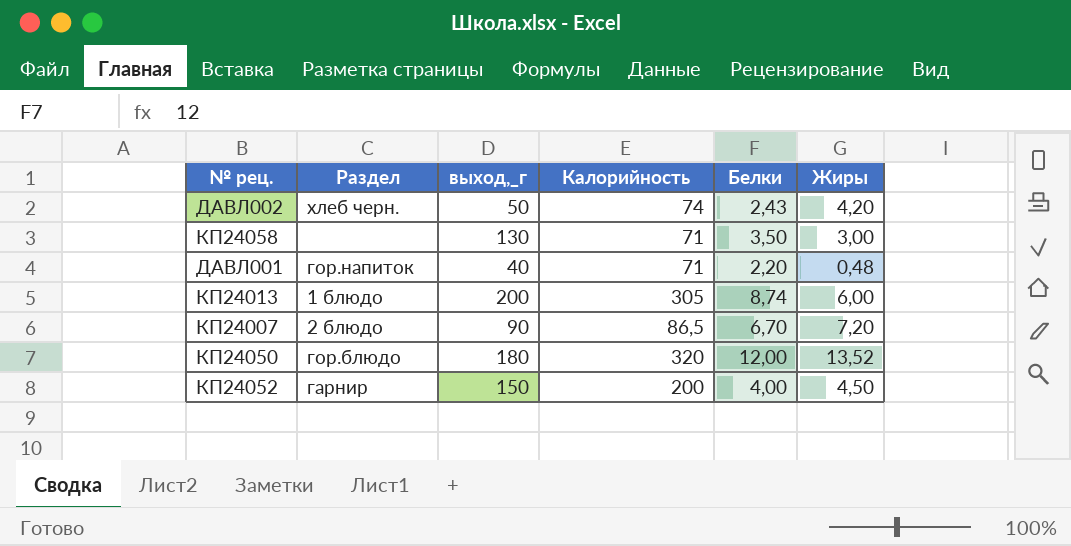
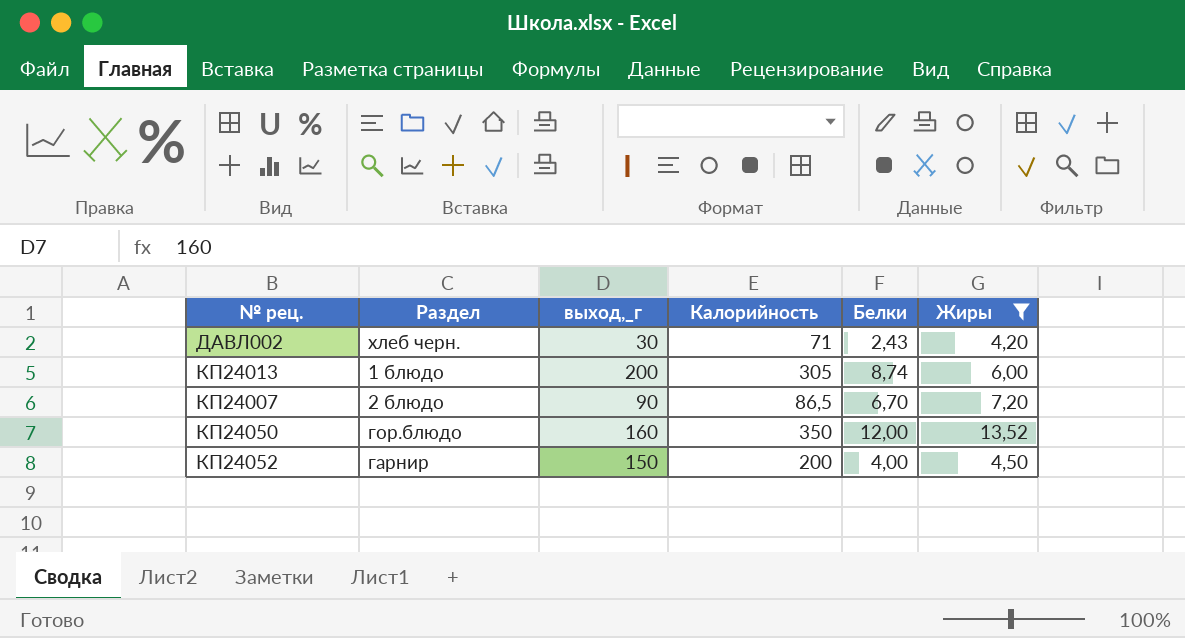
filter: none -> Жиры >= 4,20
ДАВЛ002 | выход,_г: 50 -> 30
ДАВЛ002 | Калорийность: 74 -> 71
КП24050 | выход,_г: 180 -> 160
КП24050 | Калорийность: 320 -> 350

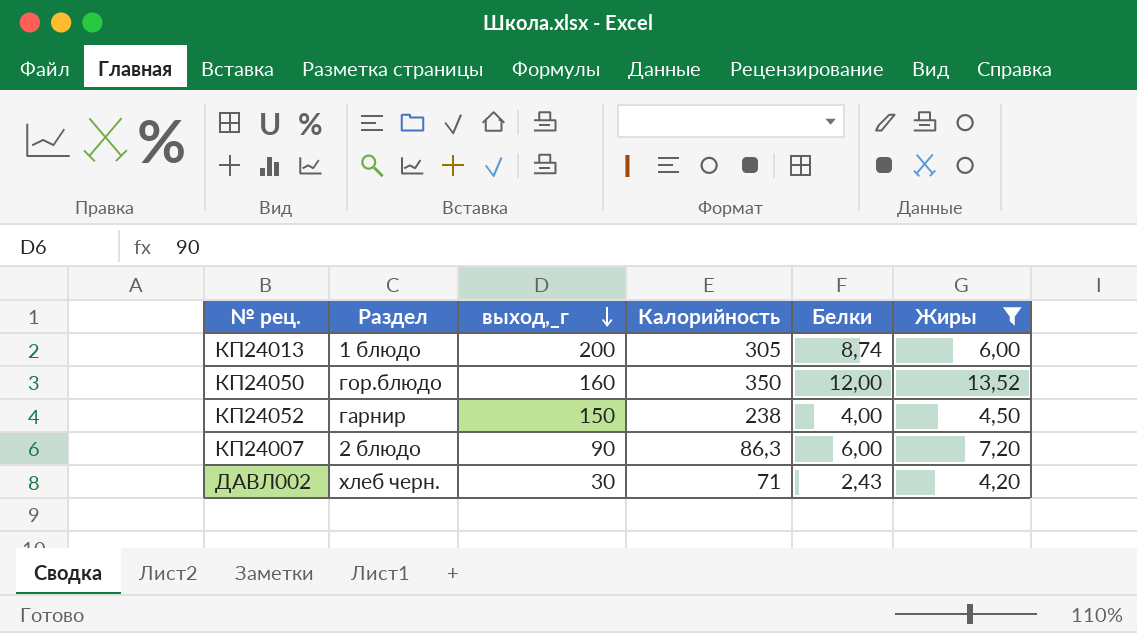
row order: none -> выход,_г descending
КП24052 | Калорийность: 200 -> 238
КП24007 | Калорийность: 86,5 -> 86,3
КП24007 | Белки: 6,70 -> 6,00

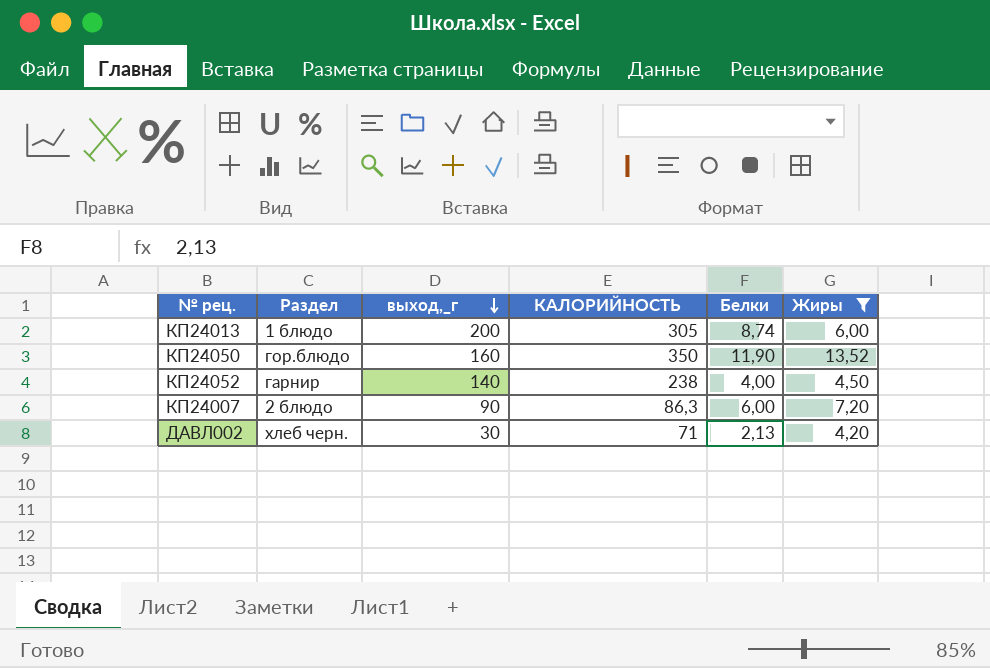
column name: Калорийность -> КАЛОРИЙНОСТЬ
КП24050 | Белки: 12,00 -> 11,90
КП24052 | выход,_г: 150 -> 140
ДАВЛ002 | Белки: 2,43 -> 2,13

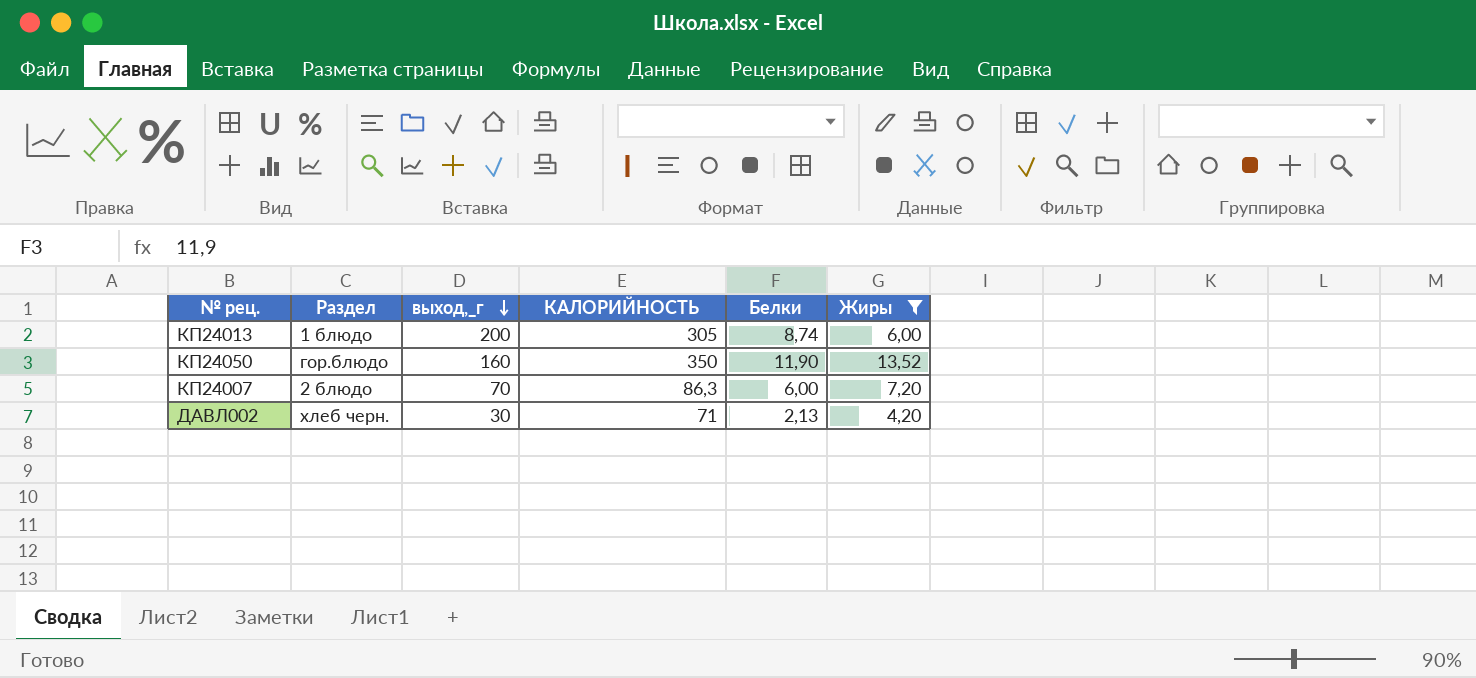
row КП24052: гарнир | 140 | 238 | 4,00 | 4,50 -> none
КП24007 | выход,_г: 90 -> 70

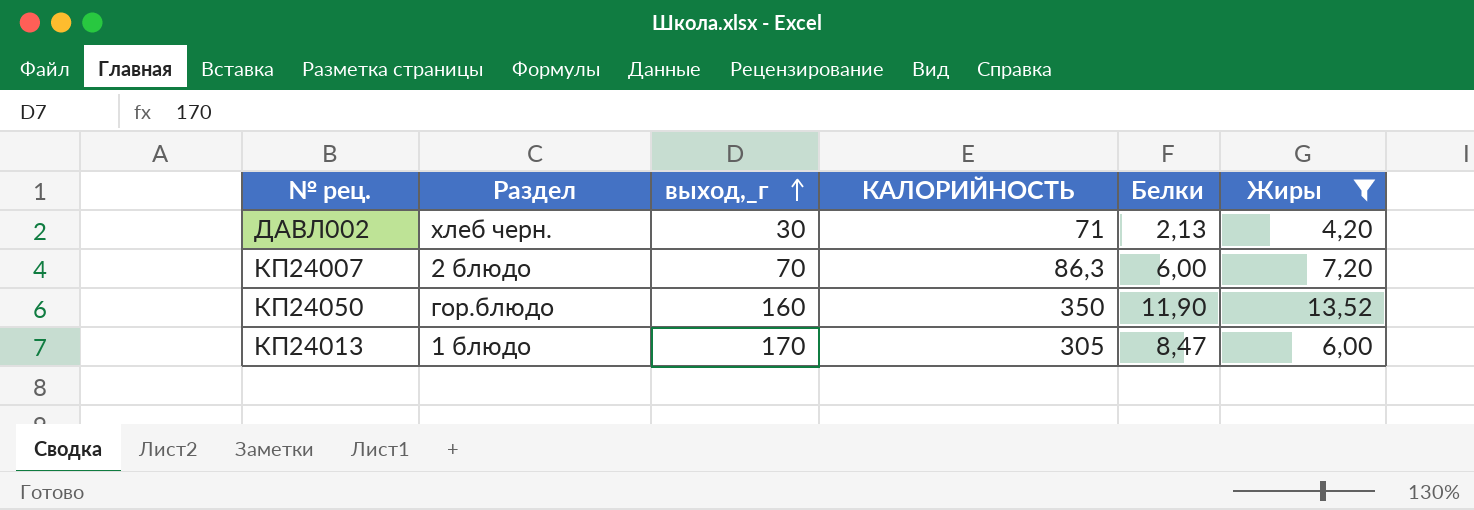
row order: выход,_г descending -> выход,_г ascending
КП24013 | выход,_г: 200 -> 170
КП24013 | Белки: 8,74 -> 8,47

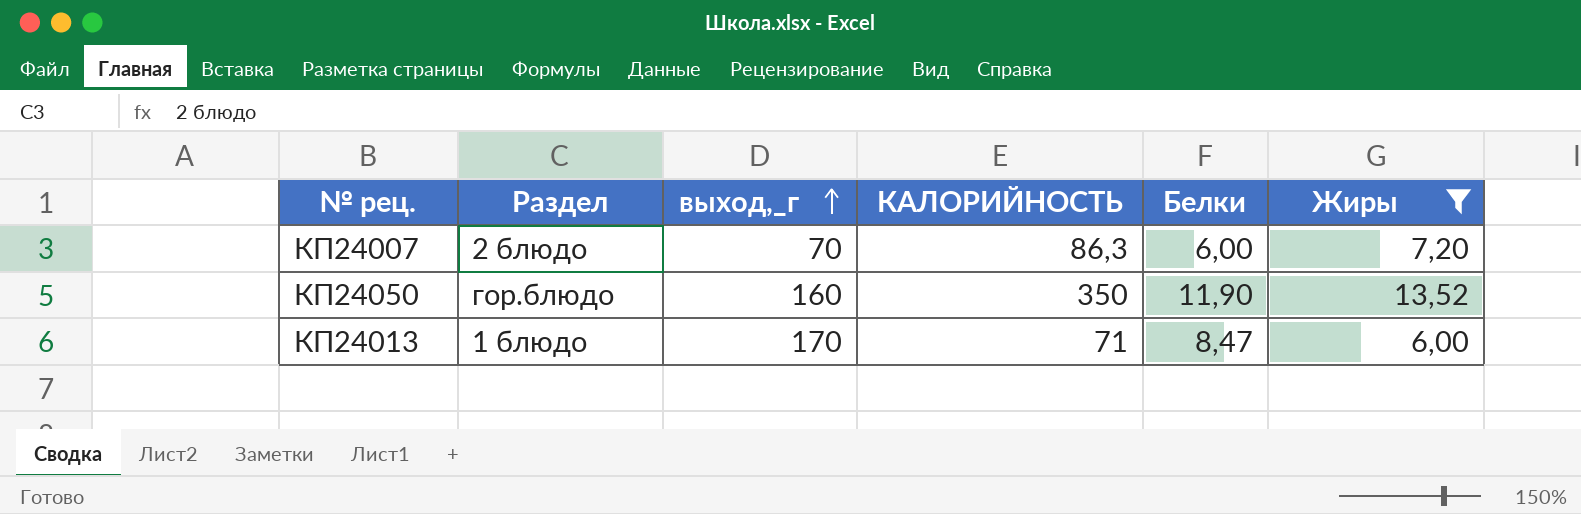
row ДАВЛ002: хлеб черн. | 30 | 71 | 2,13 | 4,20 -> none
КП24013 | КАЛОРИЙНОСТЬ: 305 -> 71

